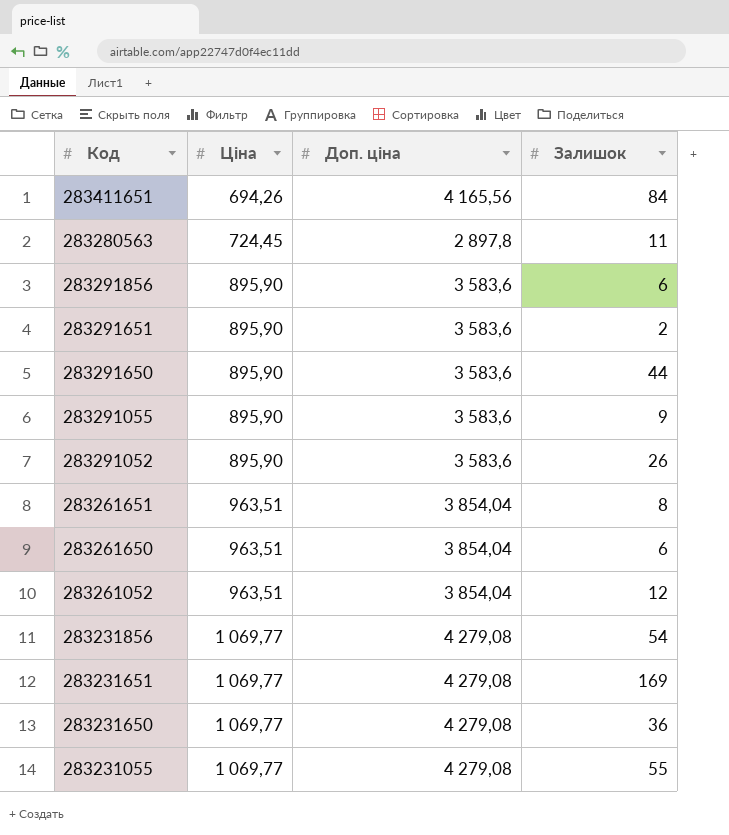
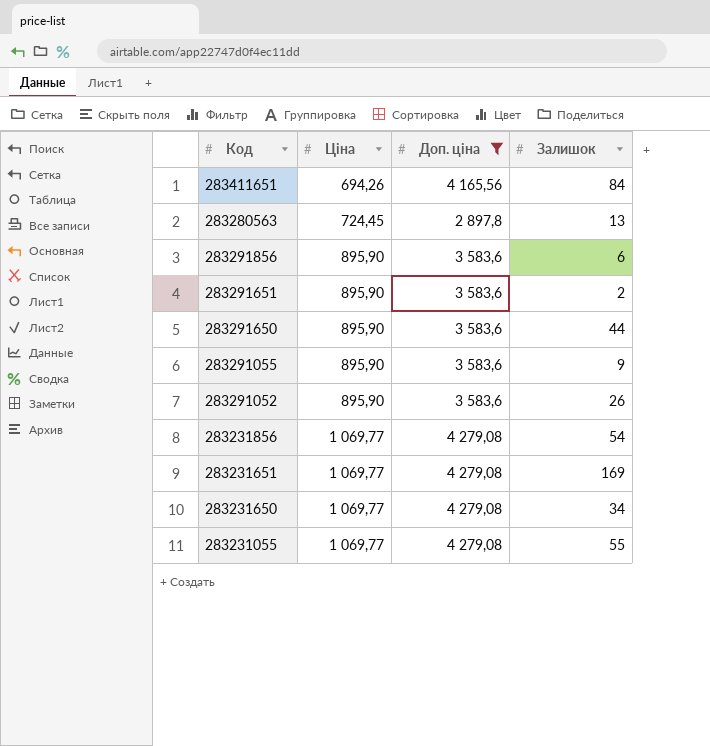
filter: none -> Доп. ціна != 3 854,04
283280563 | Залишок: 11 -> 13
283231650 | Залишок: 36 -> 34

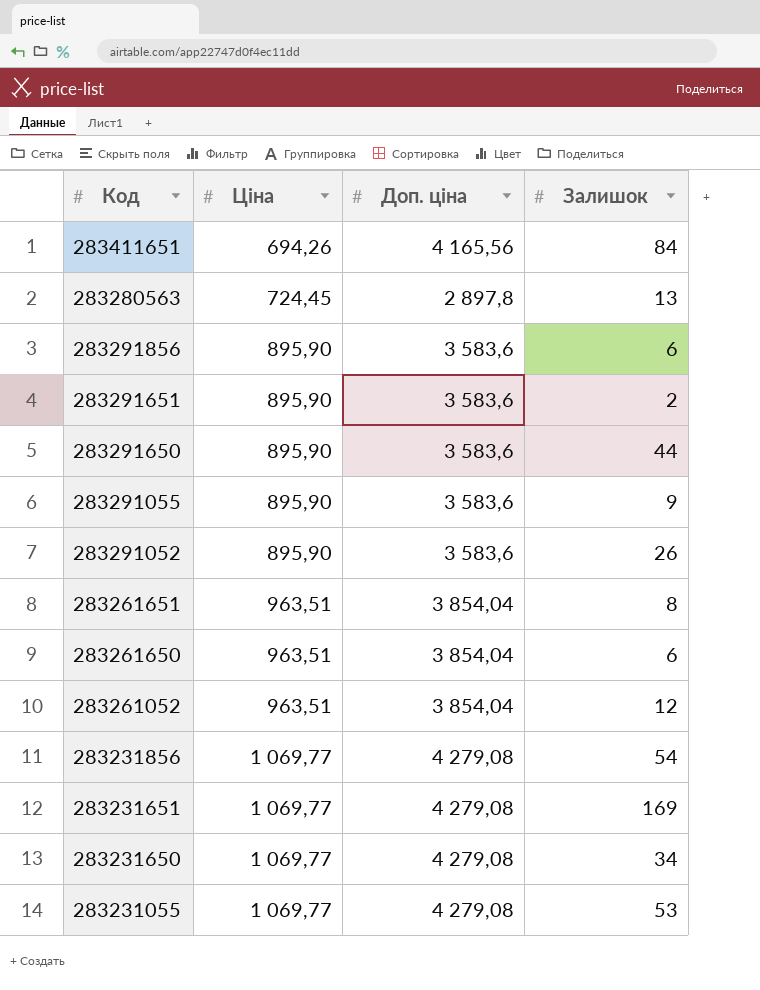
filter: Доп. ціна != 3 854,04 -> none
283231055 | Залишок: 55 -> 53

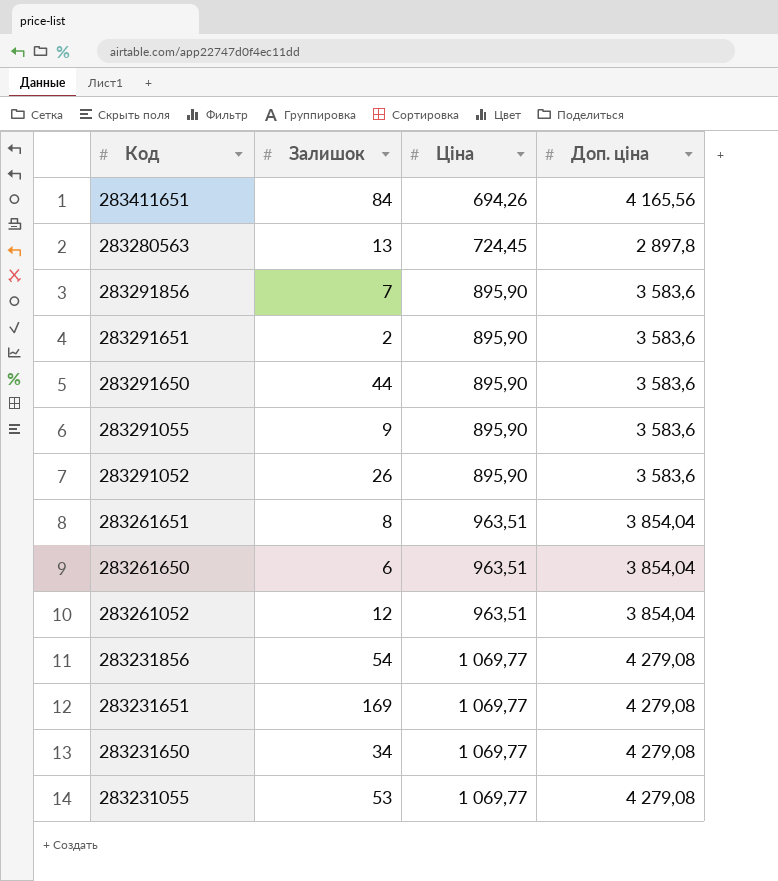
column Залишок | position: 4 -> 2
283291856 | Залишок: 6 -> 7

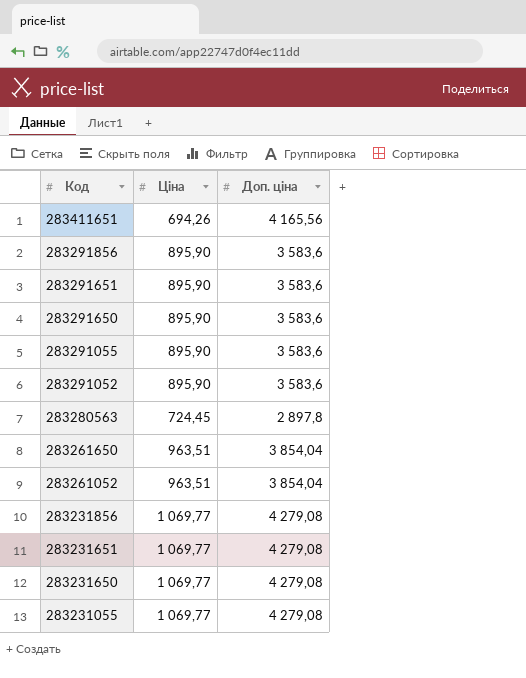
row order: Ціна ascending -> Код descending
column Залишок | position: 2 -> none
row 283261651: 8 | 963,51 | 3 854,04 -> none

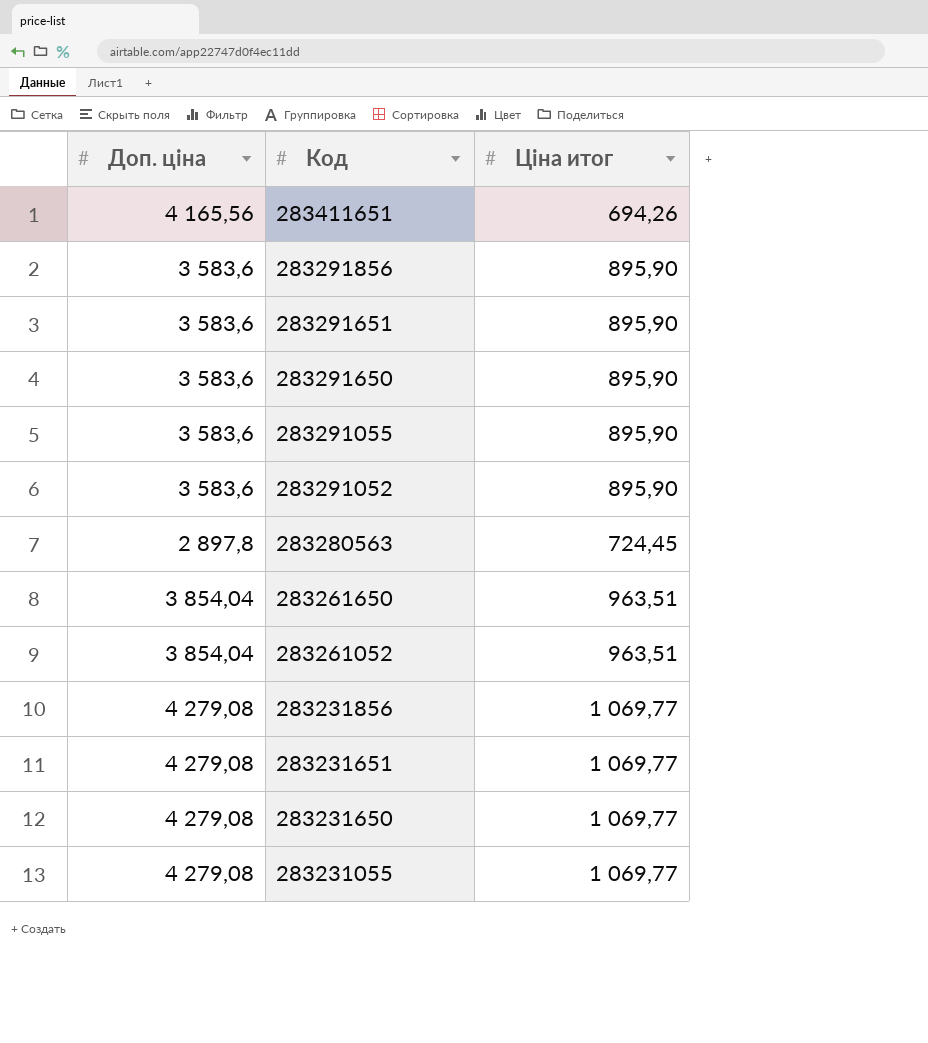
column Доп. ціна | position: 3 -> 1
column name: Ціна -> Ціна итог

